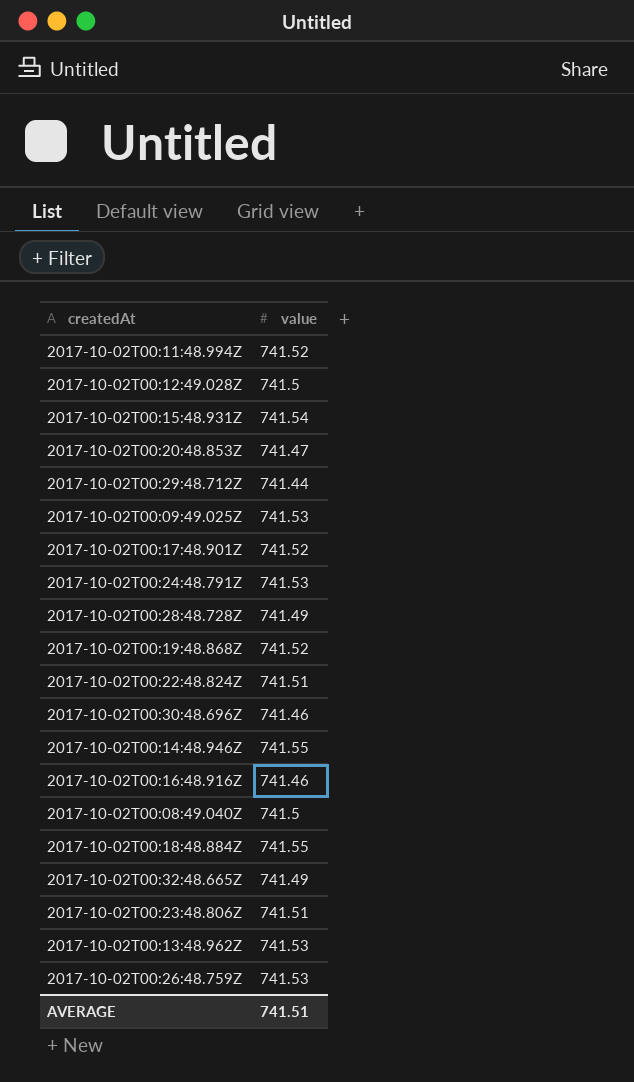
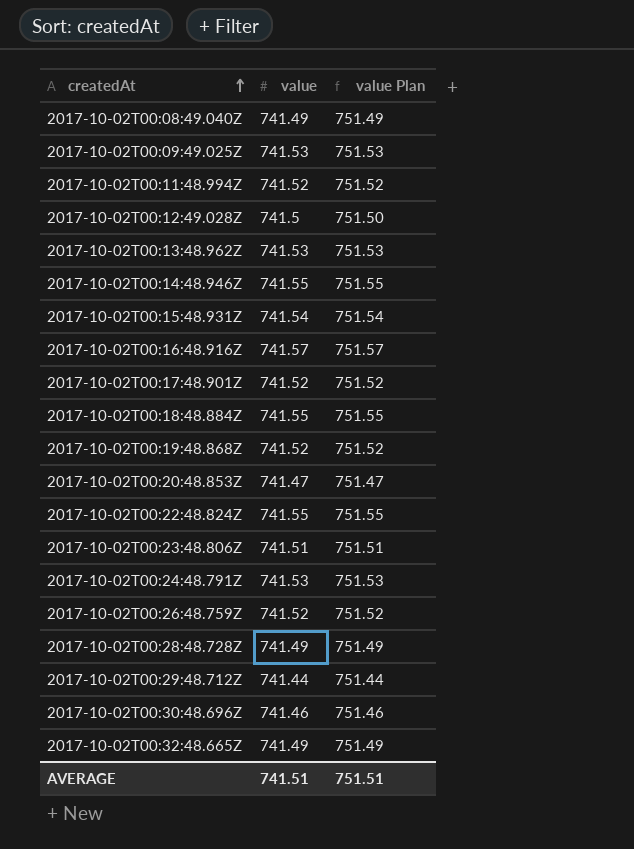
row order: none -> createdAt ascending
column value Plan | formula: none -> [value] + 10
2017-10-02T00:08:49.040Z | value: 741.5 -> 741.49
2017-10-02T00:16:48.916Z | value: 741.46 -> 741.57
2017-10-02T00:22:48.824Z | value: 741.51 -> 741.55
2017-10-02T00:26:48.759Z | value: 741.53 -> 741.52

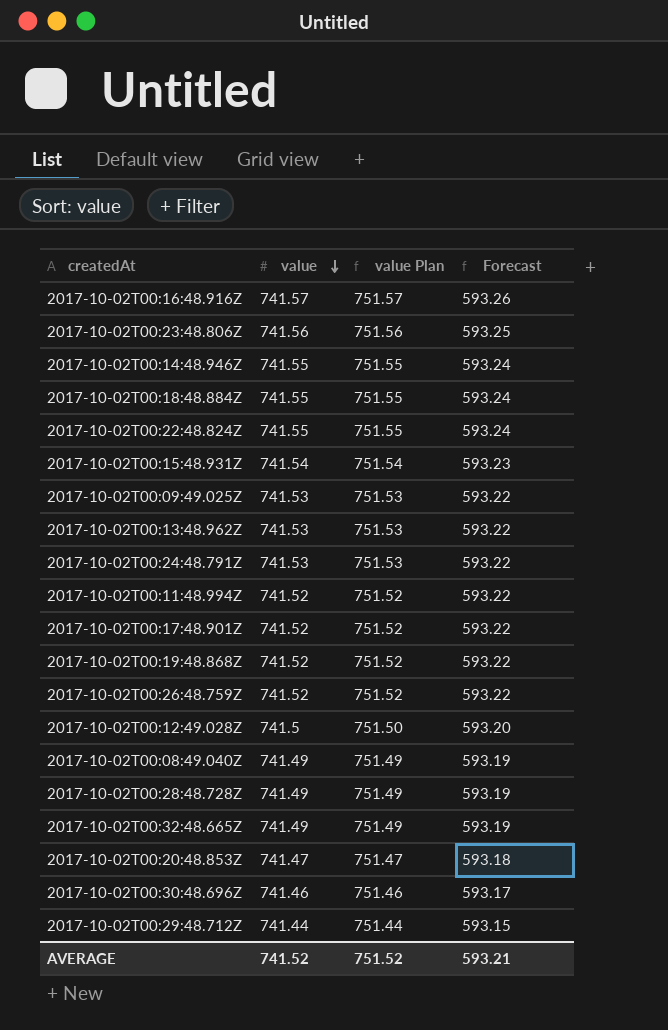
row order: createdAt ascending -> value descending
column Forecast | formula: none -> [value] * 0.8
2017-10-02T00:23:48.806Z | value: 741.51 -> 741.56
2017-10-02T00:23:48.806Z | value Plan: 751.51 -> 751.56
AVERAGE | value: 741.51 -> 741.52
AVERAGE | value Plan: 751.51 -> 751.52

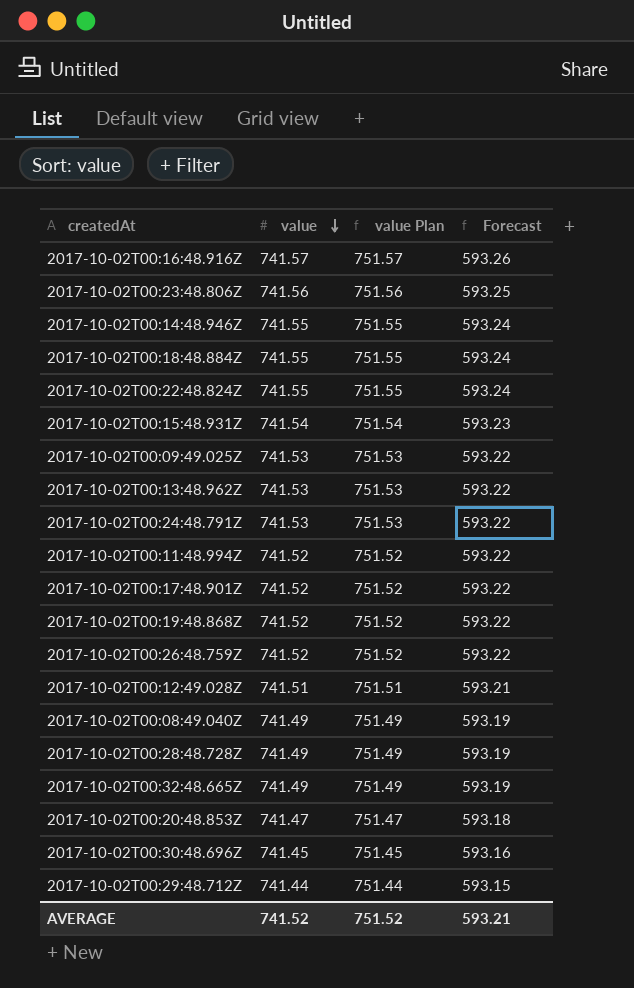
2017-10-02T00:12:49.028Z | value: 741.5 -> 741.51
2017-10-02T00:12:49.028Z | value Plan: 751.50 -> 751.51
2017-10-02T00:12:49.028Z | Forecast: 593.20 -> 593.21
2017-10-02T00:30:48.696Z | value: 741.46 -> 741.45
2017-10-02T00:30:48.696Z | value Plan: 751.46 -> 751.45
2017-10-02T00:30:48.696Z | Forecast: 593.17 -> 593.16

